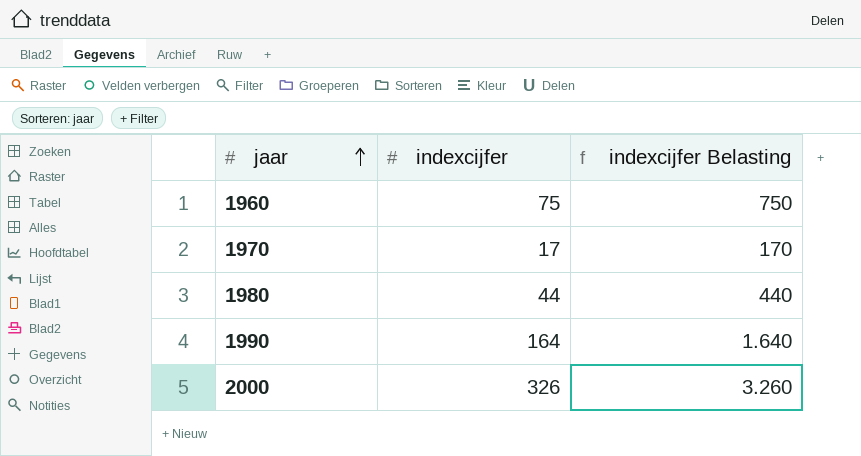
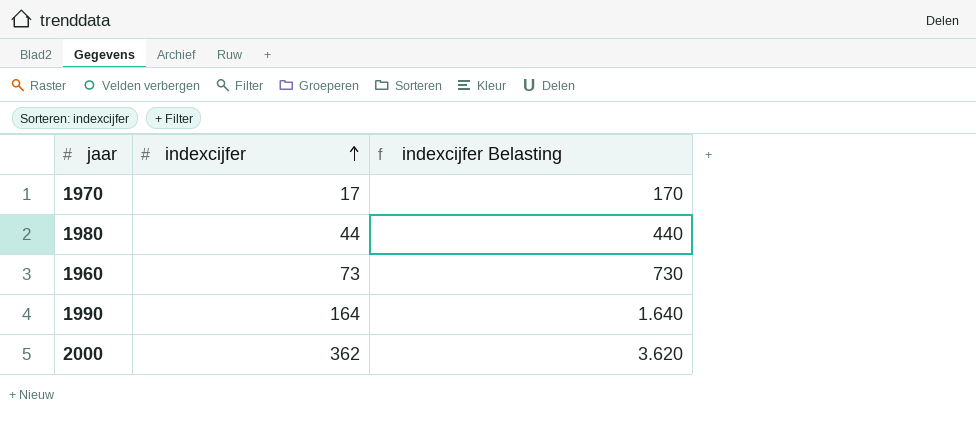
row order: jaar ascending -> indexcijfer ascending
1960 | indexcijfer: 75 -> 73
1960 | indexcijfer Belasting: 750 -> 730
2000 | indexcijfer: 326 -> 362
2000 | indexcijfer Belasting: 3.260 -> 3.620

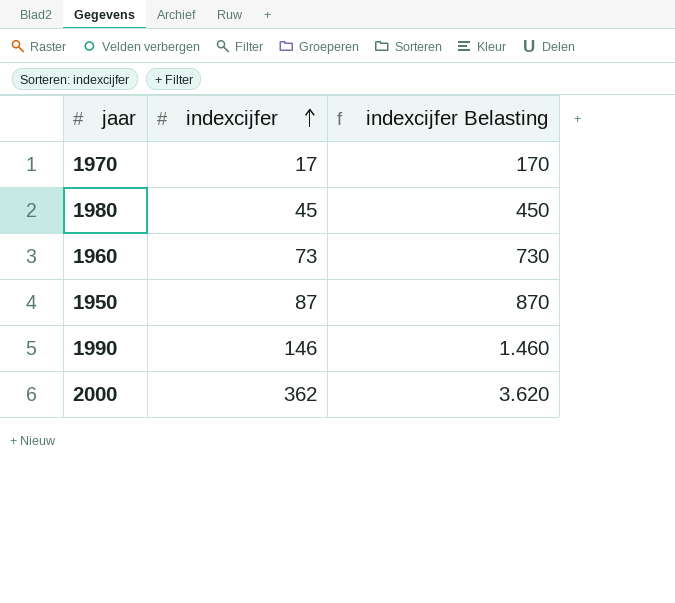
1980 | indexcijfer: 44 -> 45
1980 | indexcijfer Belasting: 440 -> 450
row 1950: none -> 87 | 870
1990 | indexcijfer: 164 -> 146
1990 | indexcijfer Belasting: 1.640 -> 1.460

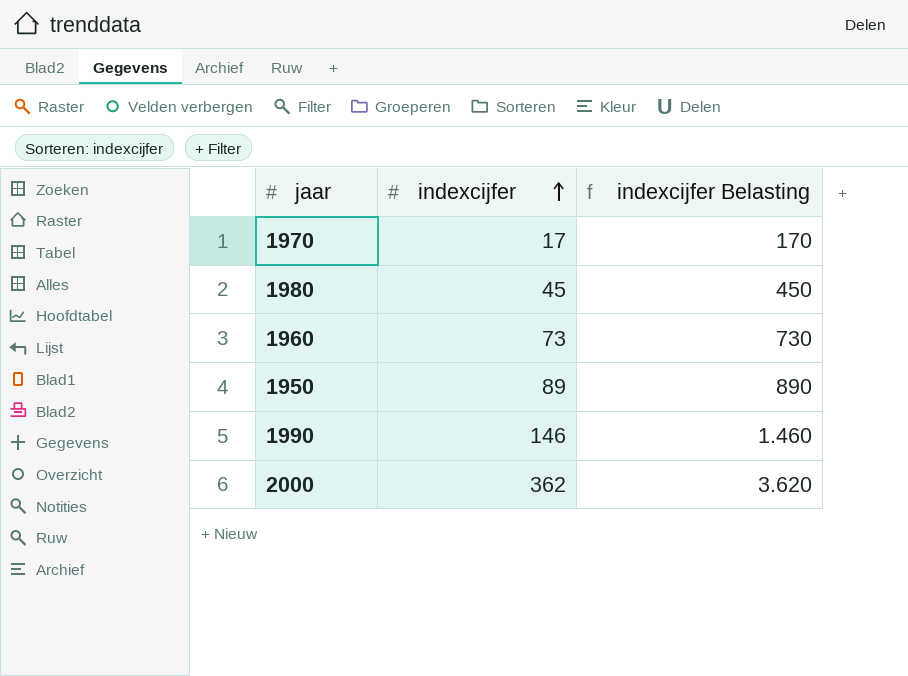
1950 | indexcijfer: 87 -> 89
1950 | indexcijfer Belasting: 870 -> 890

